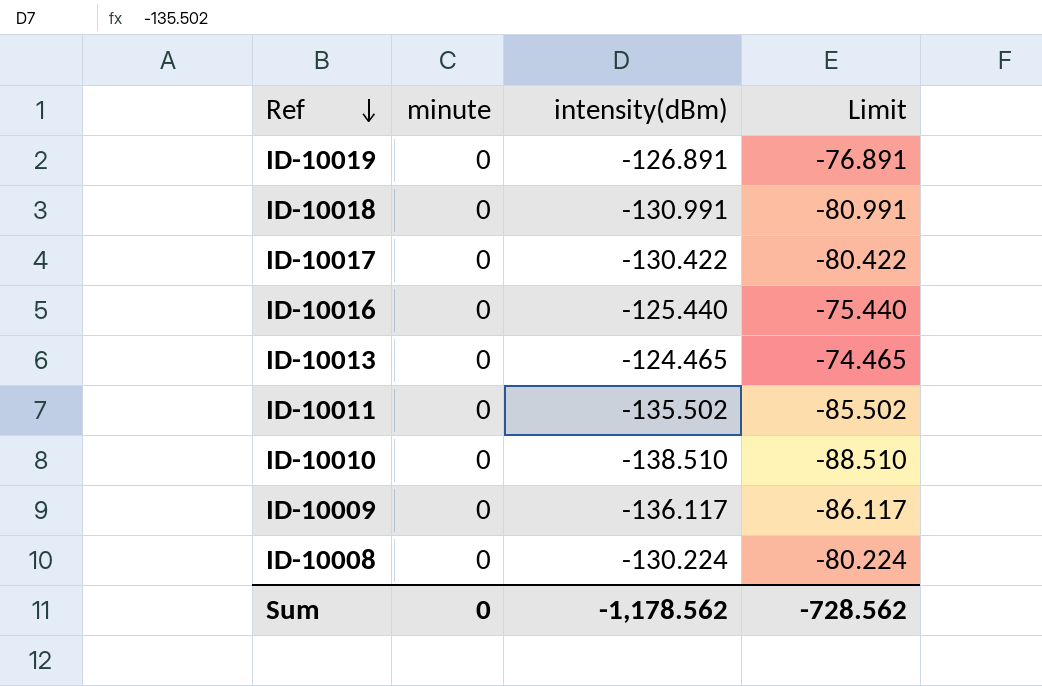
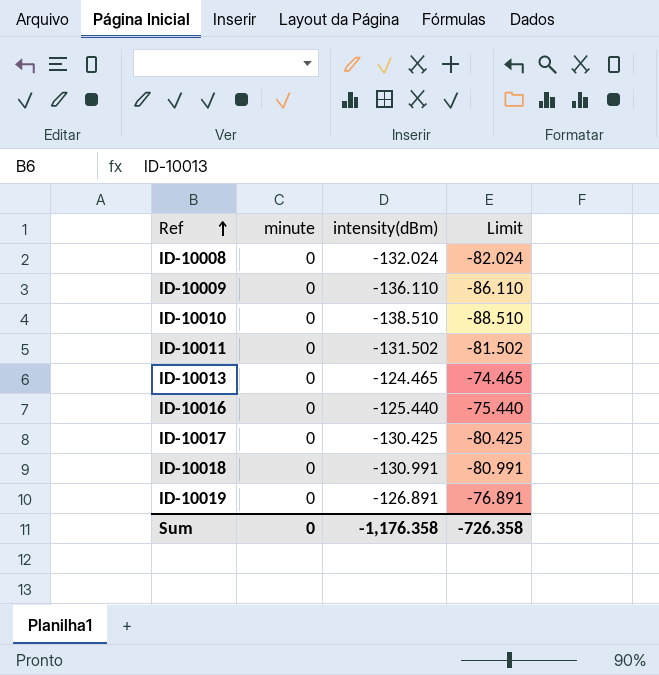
row order: Ref descending -> Ref ascending
ID-10008 | intensity(dBm): -130.224 -> -132.024
ID-10008 | Limit: -80.224 -> -82.024
ID-10009 | intensity(dBm): -136.117 -> -136.110
ID-10009 | Limit: -86.117 -> -86.110
ID-10011 | intensity(dBm): -135.502 -> -131.502
ID-10011 | Limit: -85.502 -> -81.502
ID-10017 | intensity(dBm): -130.422 -> -130.425
ID-10017 | Limit: -80.422 -> -80.425
Sum | intensity(dBm): -1,178.562 -> -1,176.358
Sum | Limit: -728.562 -> -726.358

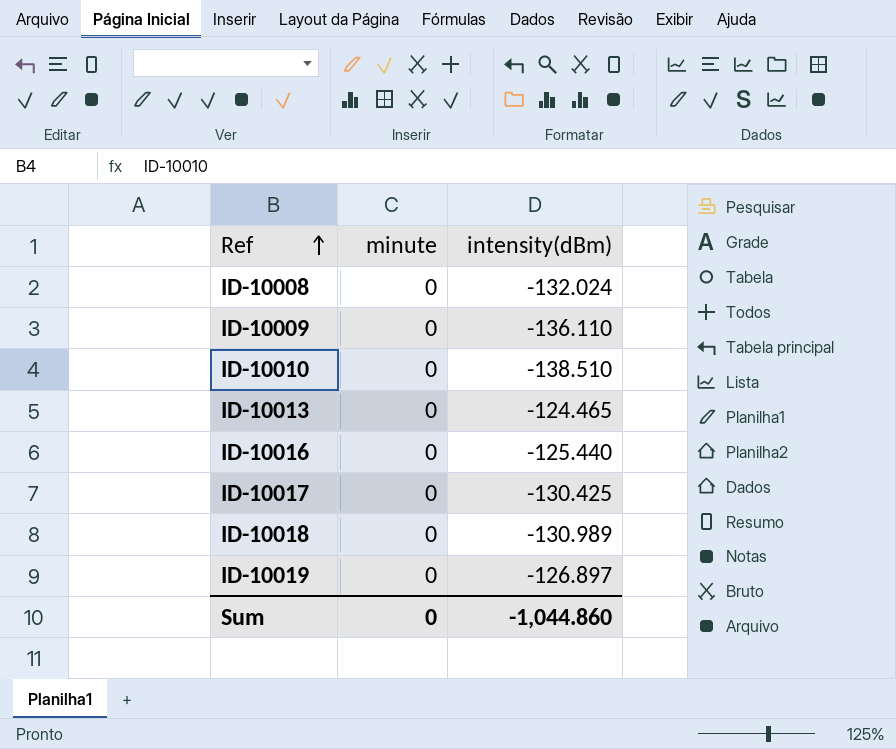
column Limit | formula: [intensity(dBm)] + 50 -> none
row ID-10011: 0 | -131.502 | -81.502 -> none
ID-10018 | intensity(dBm): -130.991 -> -130.989
ID-10019 | intensity(dBm): -126.891 -> -126.897
Sum | intensity(dBm): -1,176.358 -> -1,044.860

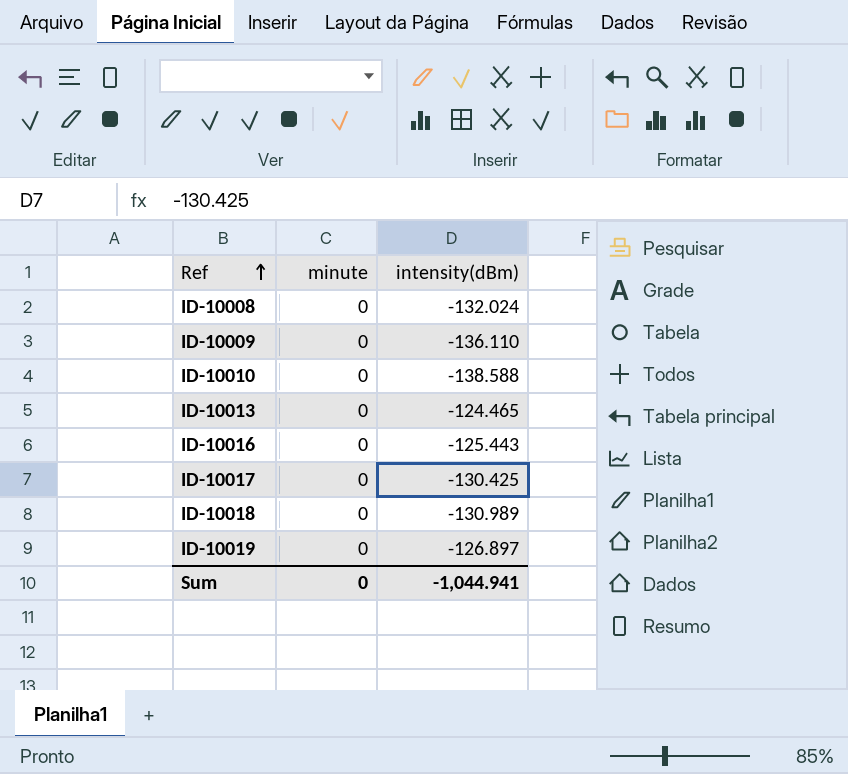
ID-10010 | intensity(dBm): -138.510 -> -138.588
ID-10016 | intensity(dBm): -125.440 -> -125.443
Sum | intensity(dBm): -1,044.860 -> -1,044.941

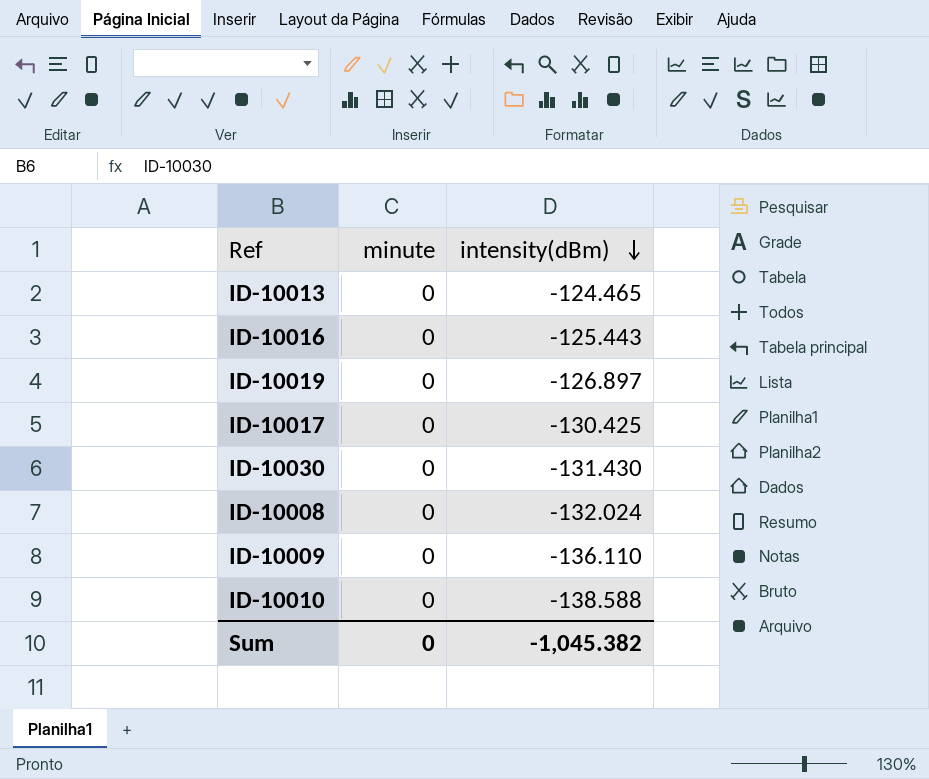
row order: Ref ascending -> intensity(dBm) descending
row ID-10018: 0 | -130.989 -> none
row ID-10030: none -> 0 | -131.430
Sum | intensity(dBm): -1,044.941 -> -1,045.382

